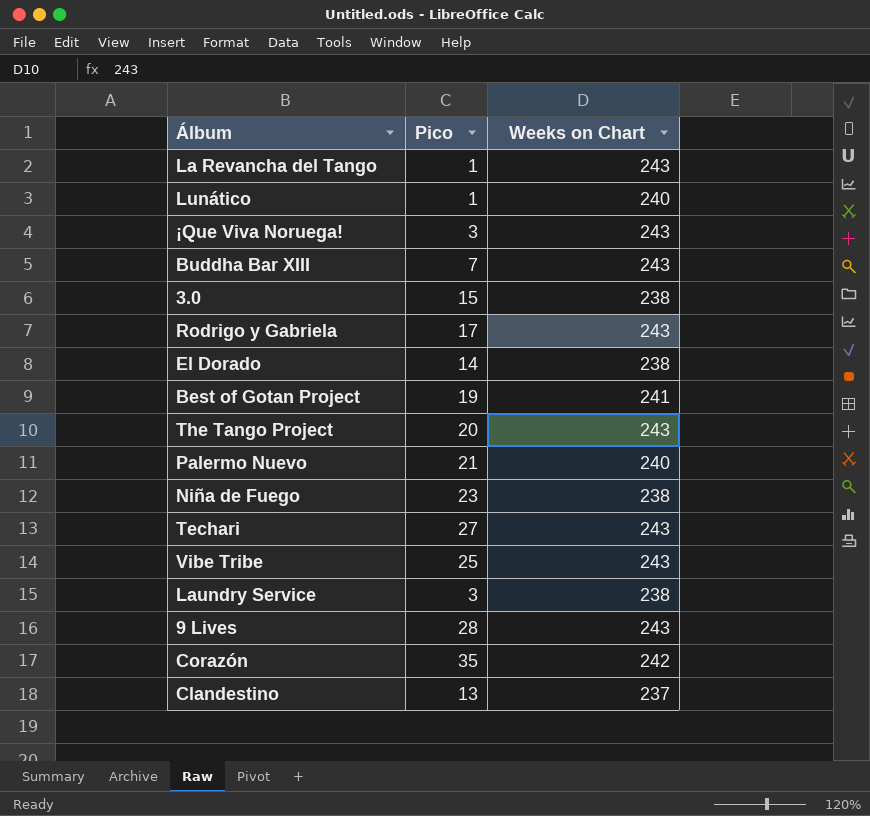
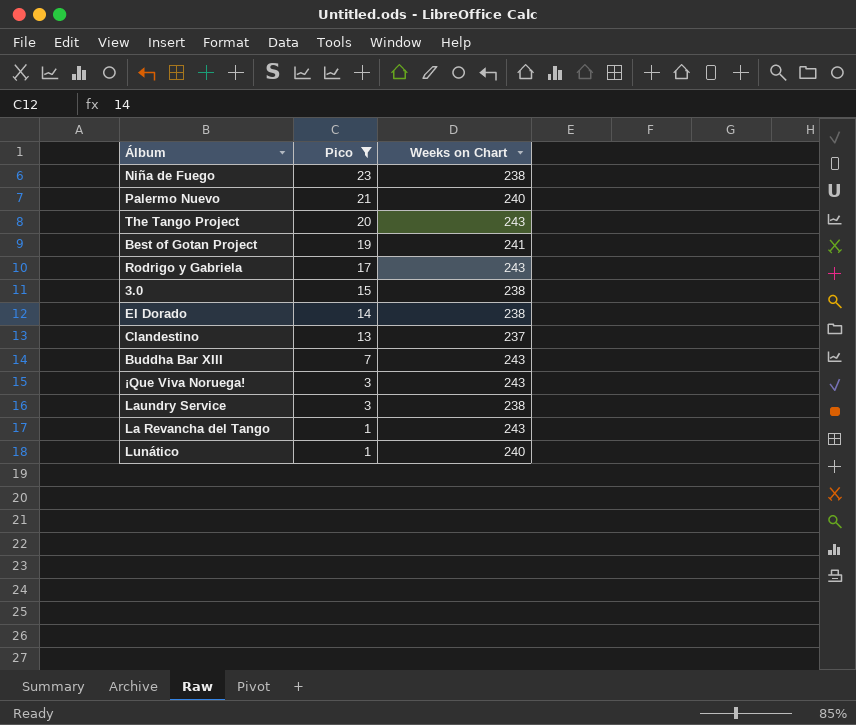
filter: none -> Pico <= 23
row order: none -> Pico descending

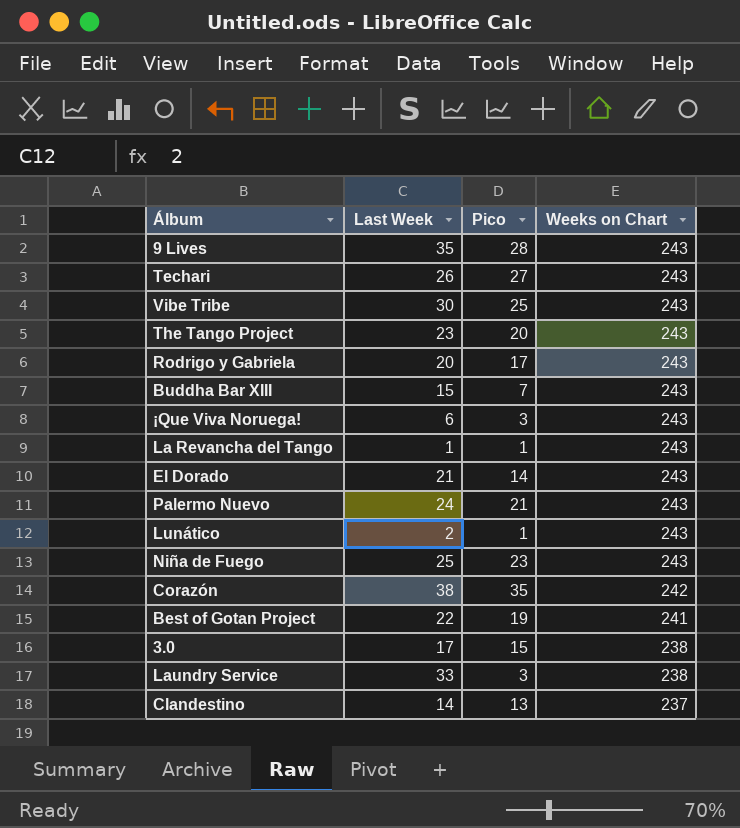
filter: Pico <= 23 -> none
row order: Pico descending -> Weeks on Chart descending
column Last Week | position: none -> 2
El Dorado | Weeks on Chart: 238 -> 243
Palermo Nuevo | Weeks on Chart: 240 -> 243
Lunático | Weeks on Chart: 240 -> 243
Niña de Fuego | Weeks on Chart: 238 -> 243

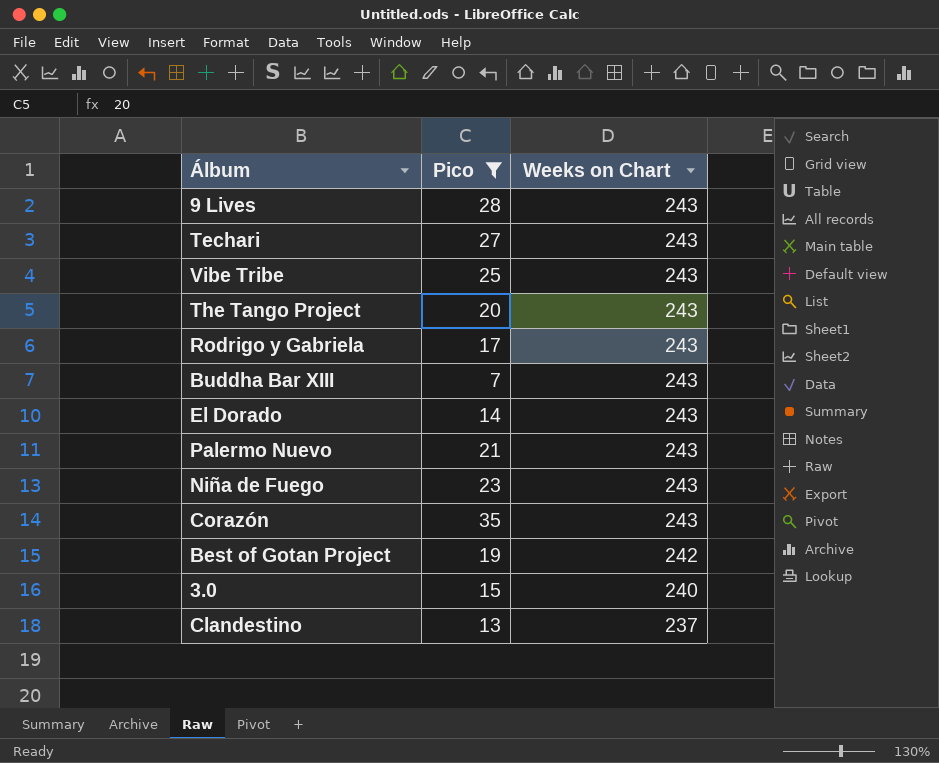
filter: none -> Pico >= 7
column Last Week | position: 2 -> none
Corazón | Weeks on Chart: 242 -> 243
Best of Gotan Project | Weeks on Chart: 241 -> 242
3.0 | Weeks on Chart: 238 -> 240

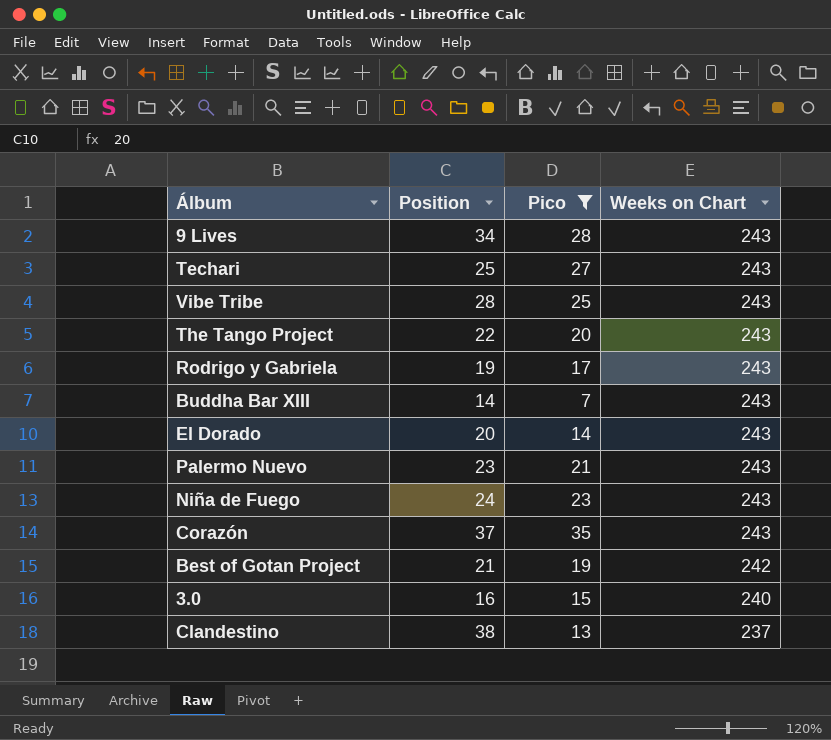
column Position | position: none -> 2

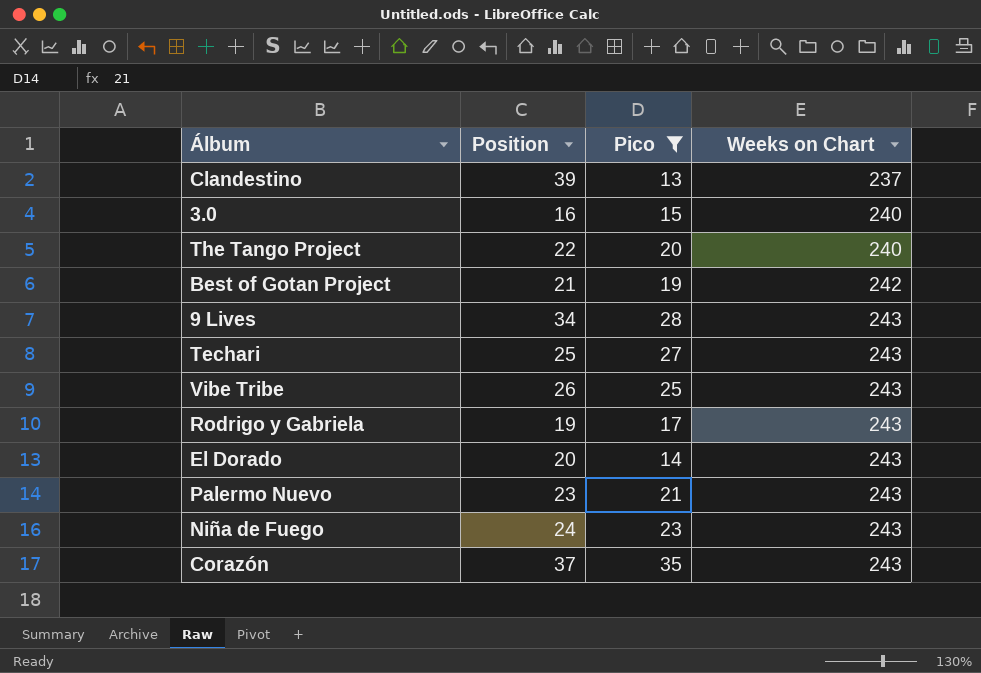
row order: Weeks on Chart descending -> Weeks on Chart ascending
row Buddha Bar XIII: 14 | 7 | 243 -> none
Clandestino | Position: 38 -> 39
The Tango Project | Weeks on Chart: 243 -> 240
Vibe Tribe | Position: 28 -> 26

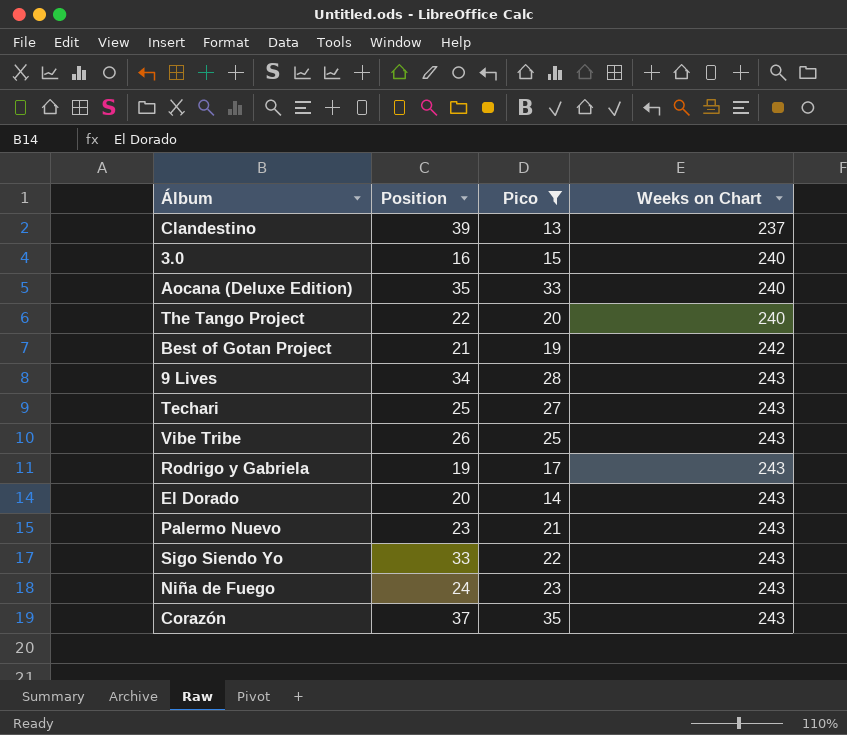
row Aocana (Deluxe Edition): none -> 35 | 33 | 240
row Sigo Siendo Yo: none -> 33 | 22 | 243

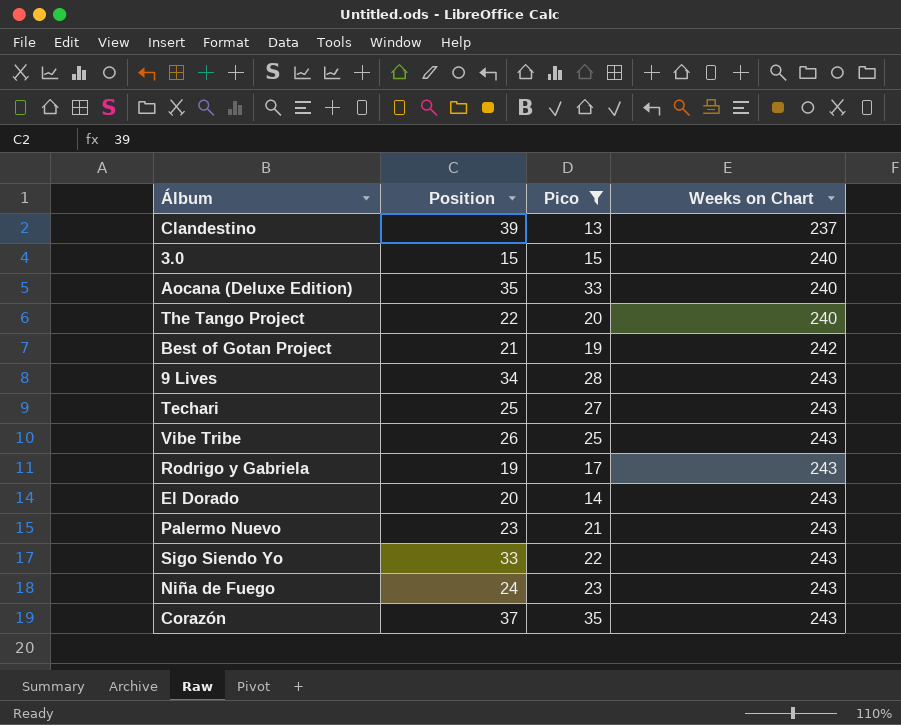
3.0 | Position: 16 -> 15

